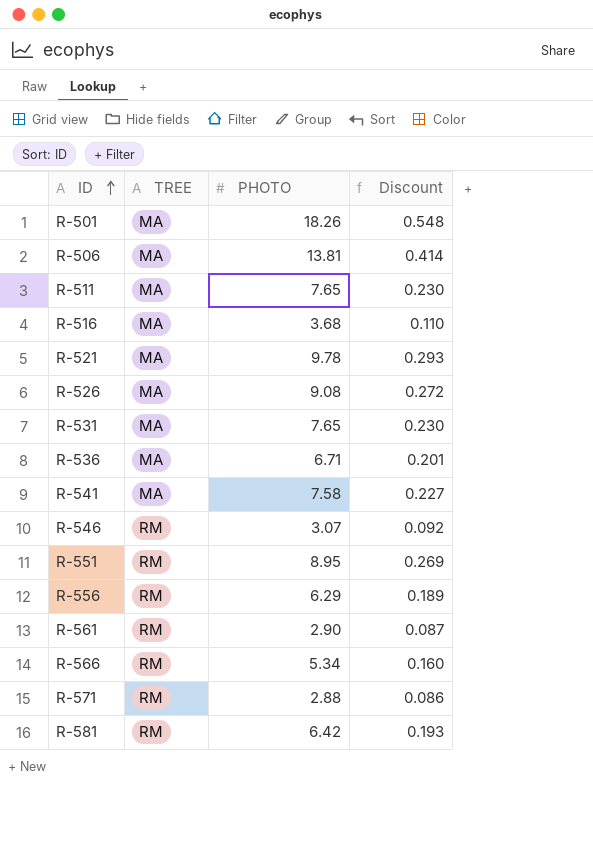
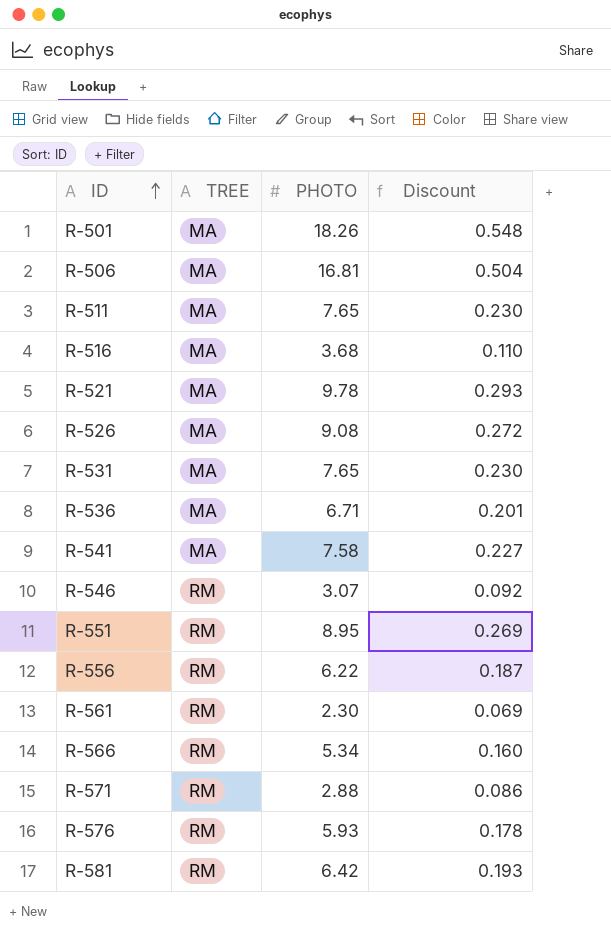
R-506 | PHOTO: 13.81 -> 16.81
R-506 | Discount: 0.414 -> 0.504
R-556 | PHOTO: 6.29 -> 6.22
R-556 | Discount: 0.189 -> 0.187
R-561 | PHOTO: 2.90 -> 2.30
R-561 | Discount: 0.087 -> 0.069
row R-576: none -> RM | 5.93 | 0.178

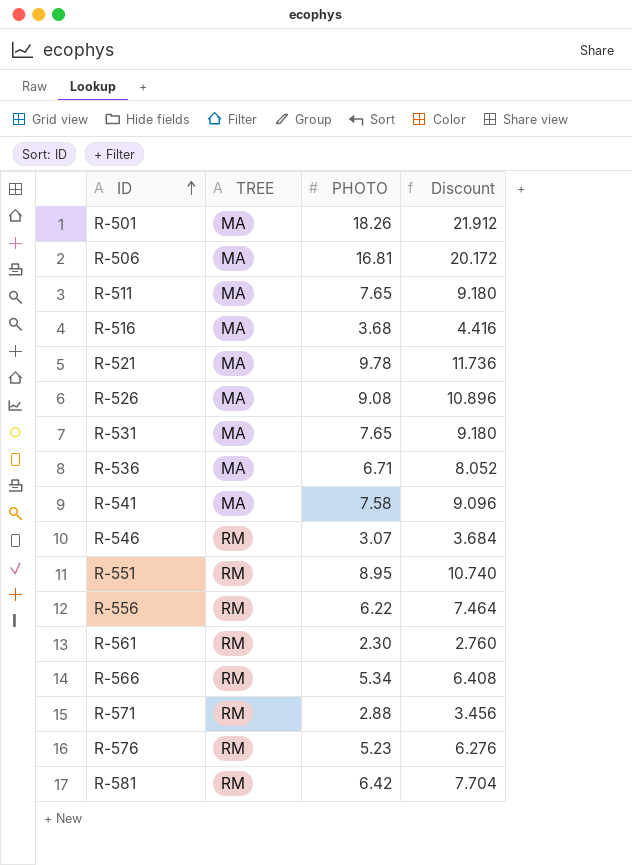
column Discount | formula: [PHOTO] * 0.03 -> [PHOTO] * 1.2
R-576 | PHOTO: 5.93 -> 5.23

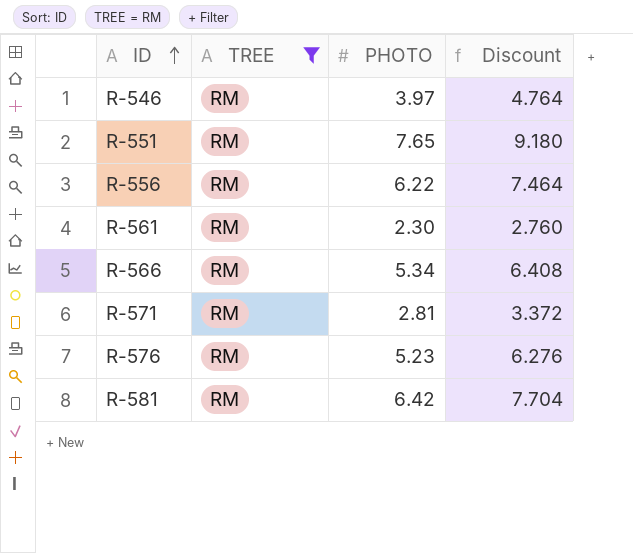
filter: none -> TREE = RM
R-546 | PHOTO: 3.07 -> 3.97
R-546 | Discount: 3.684 -> 4.764
R-551 | PHOTO: 8.95 -> 7.65
R-551 | Discount: 10.740 -> 9.180
R-571 | PHOTO: 2.88 -> 2.81
R-571 | Discount: 3.456 -> 3.372

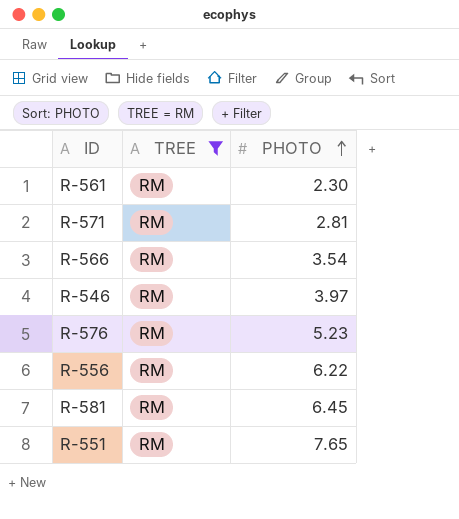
row order: ID ascending -> PHOTO ascending
column Discount | formula: [PHOTO] * 1.2 -> none
R-566 | PHOTO: 5.34 -> 3.54
R-581 | PHOTO: 6.42 -> 6.45

